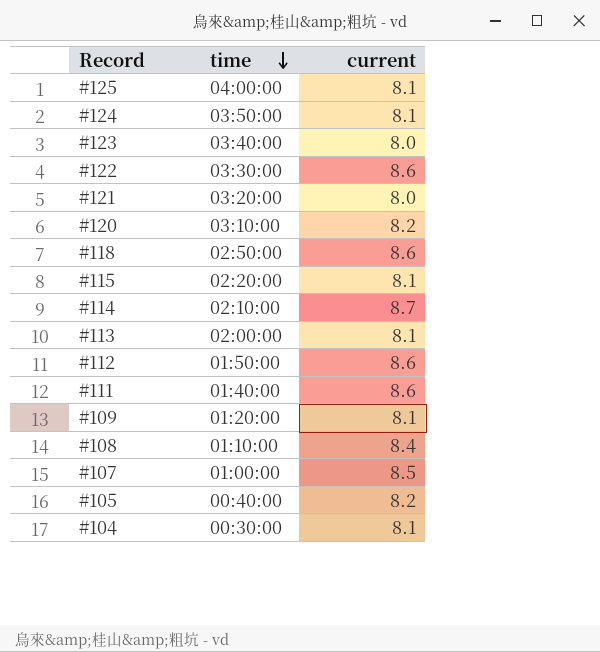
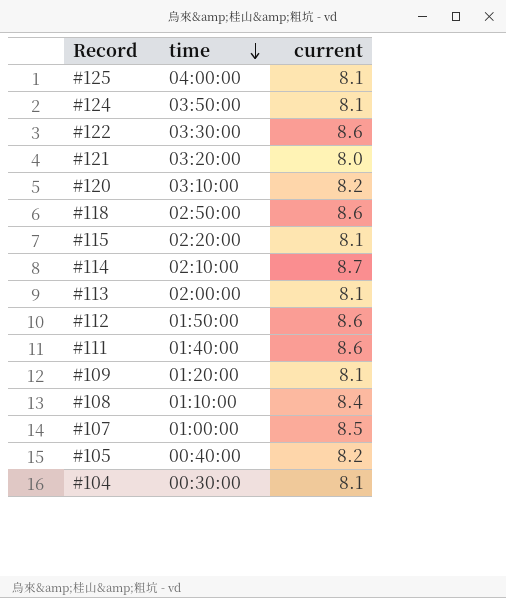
row #123: 03:40:00 | 8.0 -> none

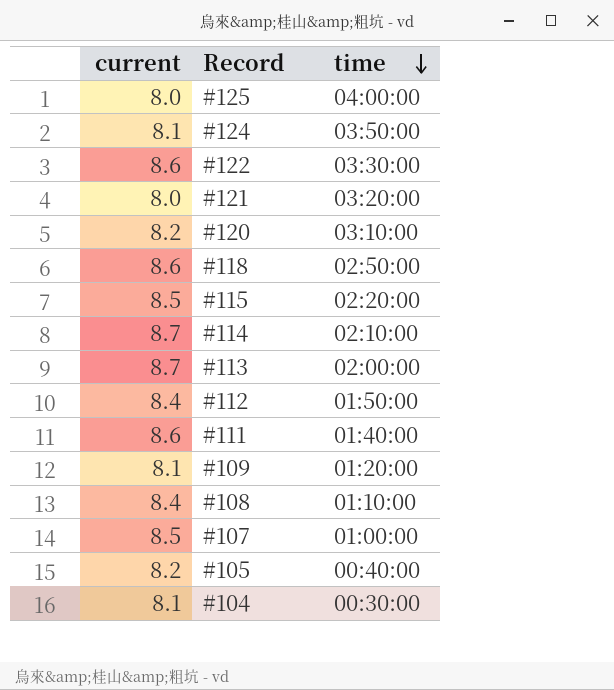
column current | position: 3 -> 1
#125 | current: 8.1 -> 8.0
#115 | current: 8.1 -> 8.5
#113 | current: 8.1 -> 8.7
#112 | current: 8.6 -> 8.4

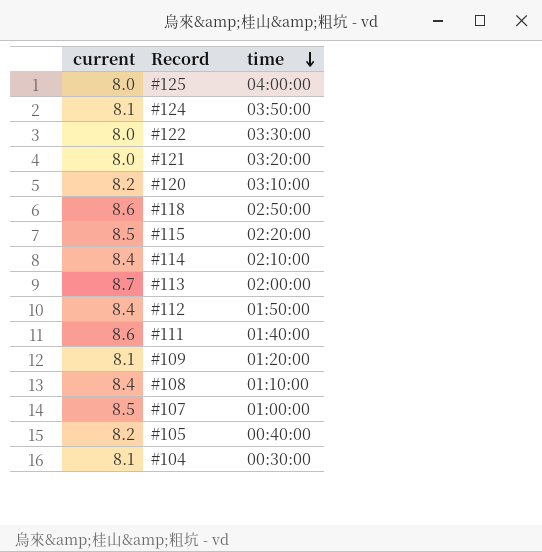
#122 | current: 8.6 -> 8.0
#114 | current: 8.7 -> 8.4

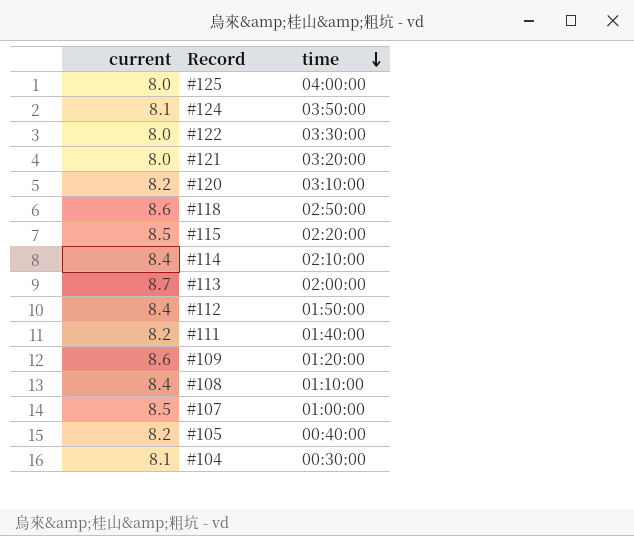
#111 | current: 8.6 -> 8.2
#109 | current: 8.1 -> 8.6

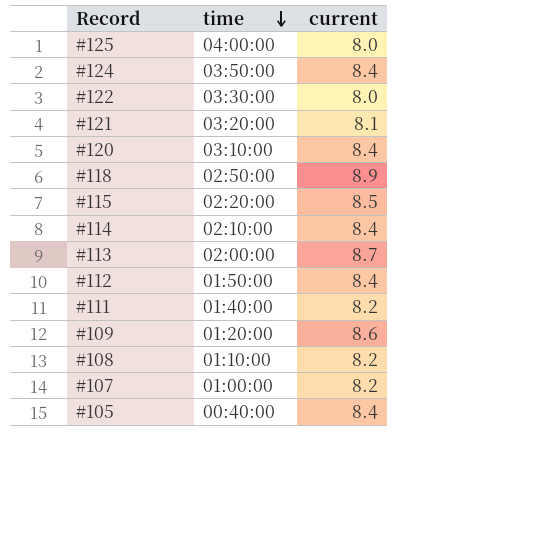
column current | position: 1 -> 3
row #104: 8.1 | 00:30:00 -> none
#124 | current: 8.1 -> 8.4
#121 | current: 8.0 -> 8.1
#120 | current: 8.2 -> 8.4
#118 | current: 8.6 -> 8.9
#108 | current: 8.4 -> 8.2
#107 | current: 8.5 -> 8.2
#105 | current: 8.2 -> 8.4

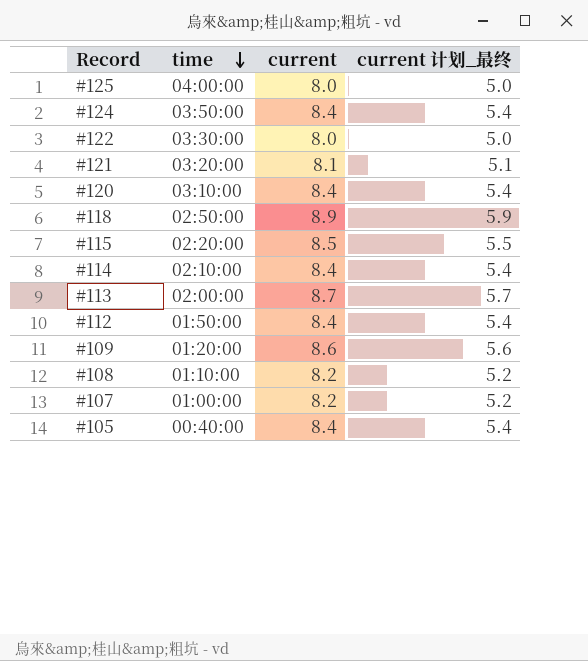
column current 计划_最终 | formula: none -> [current] - 3
row #111: 01:40:00 | 8.2 -> none

